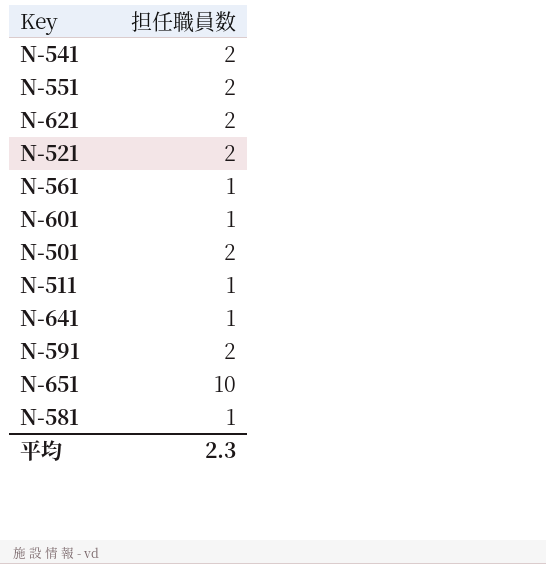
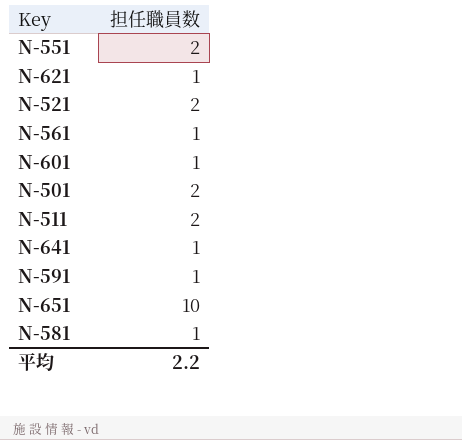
row N-541: 2 -> none
N-621 | 担任職員数: 2 -> 1
N-511 | 担任職員数: 1 -> 2
N-591 | 担任職員数: 2 -> 1
平均 | 担任職員数: 2.3 -> 2.2

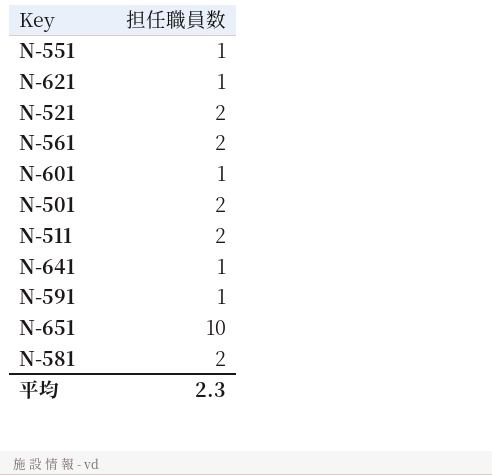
N-551 | 担任職員数: 2 -> 1
N-561 | 担任職員数: 1 -> 2
N-581 | 担任職員数: 1 -> 2
平均 | 担任職員数: 2.2 -> 2.3

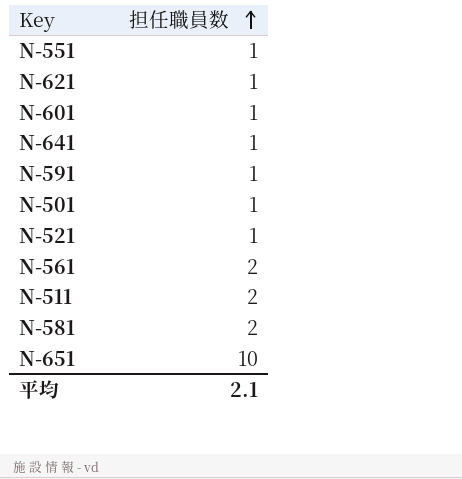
row order: none -> 担任職員数 ascending
N-501 | 担任職員数: 2 -> 1
N-521 | 担任職員数: 2 -> 1
平均 | 担任職員数: 2.3 -> 2.1

